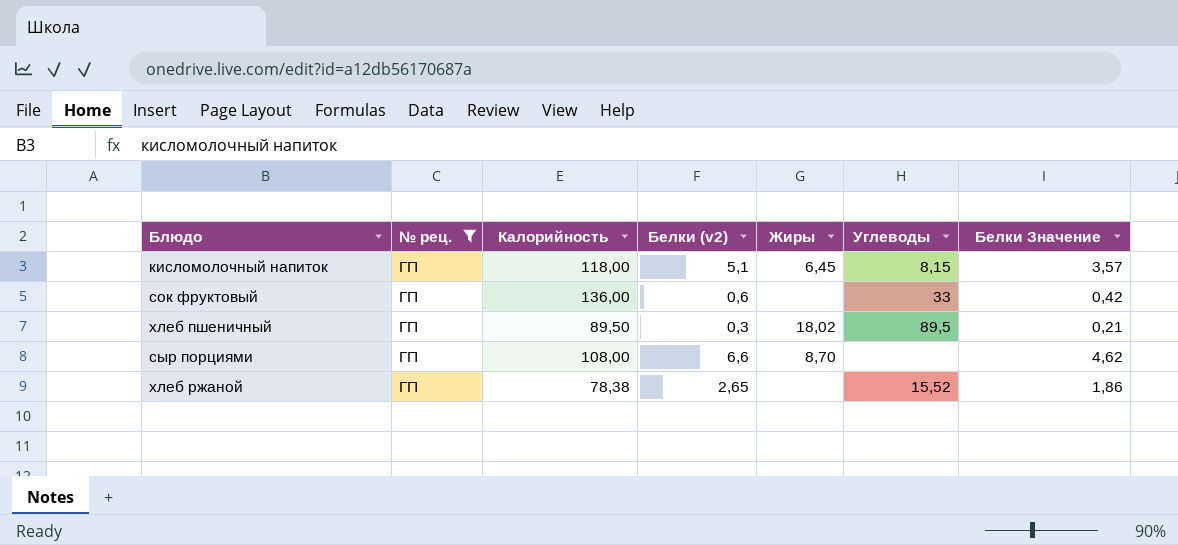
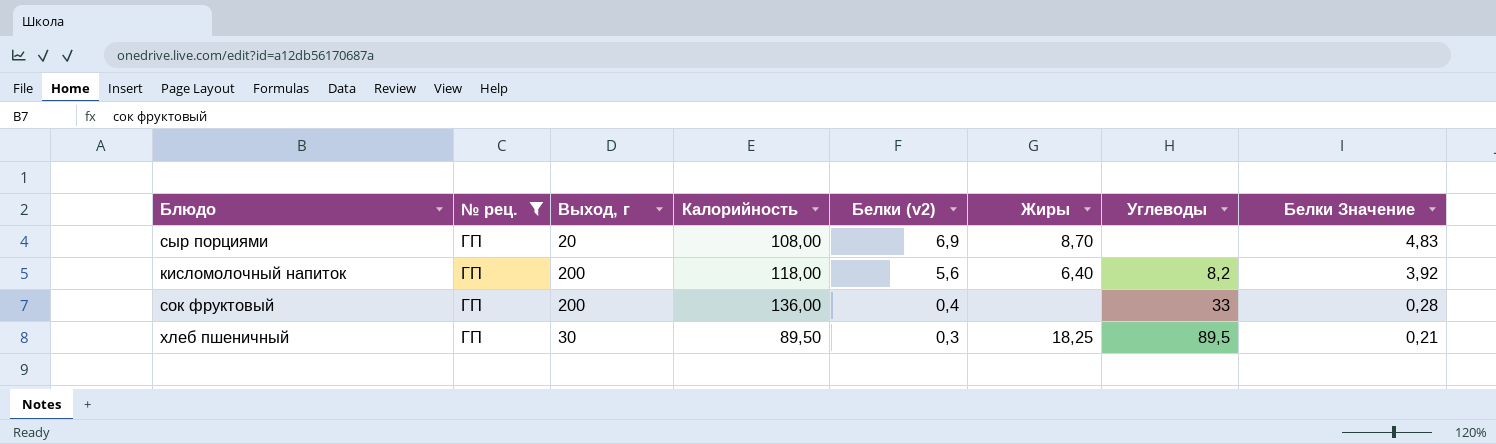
row order: none -> Белки (v2) descending
column Выход, г | position: none -> 3
row хлеб ржаной: ГП | 78,38 | 2,65 | none | 15,52 | 1,86 -> none
сыр порциями | Белки (v2): 6,6 -> 6,9
сыр порциями | Белки Значение: 4,62 -> 4,83
кисломолочный напиток | Белки (v2): 5,1 -> 5,6
кисломолочный напиток | Жиры: 6,45 -> 6,40
кисломолочный напиток | Углеводы: 8,15 -> 8,2
кисломолочный напиток | Белки Значение: 3,57 -> 3,92
сок фруктовый | Белки (v2): 0,6 -> 0,4
сок фруктовый | Белки Значение: 0,42 -> 0,28
хлеб пшеничный | Жиры: 18,02 -> 18,25

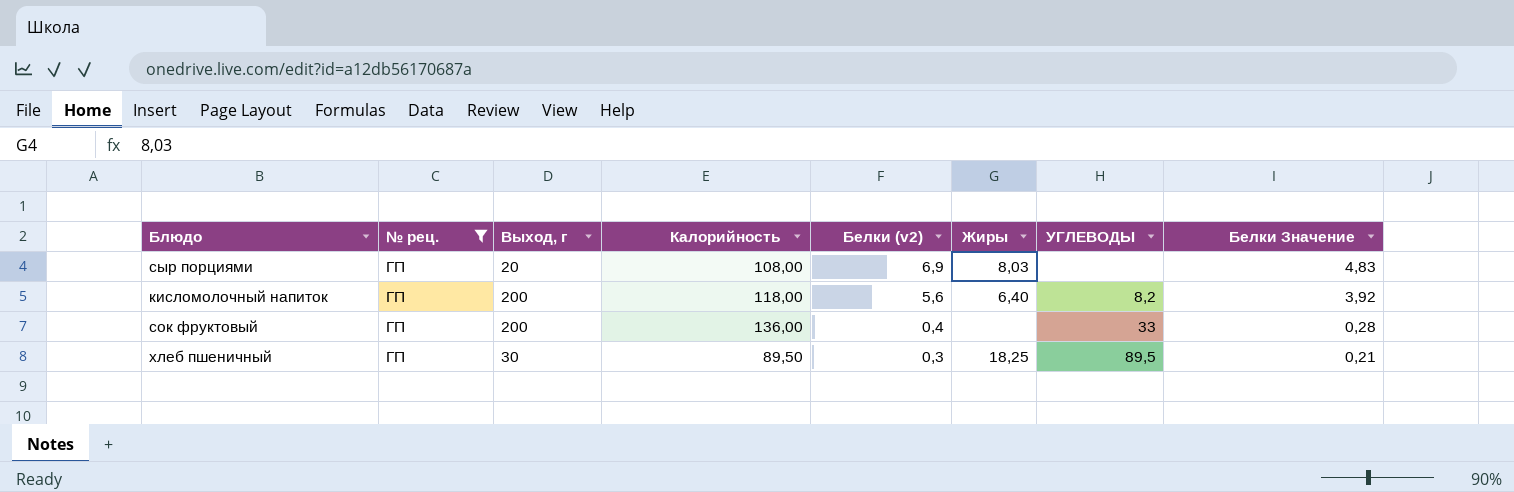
column name: Углеводы -> УГЛЕВОДЫ
сыр порциями | Жиры: 8,70 -> 8,03

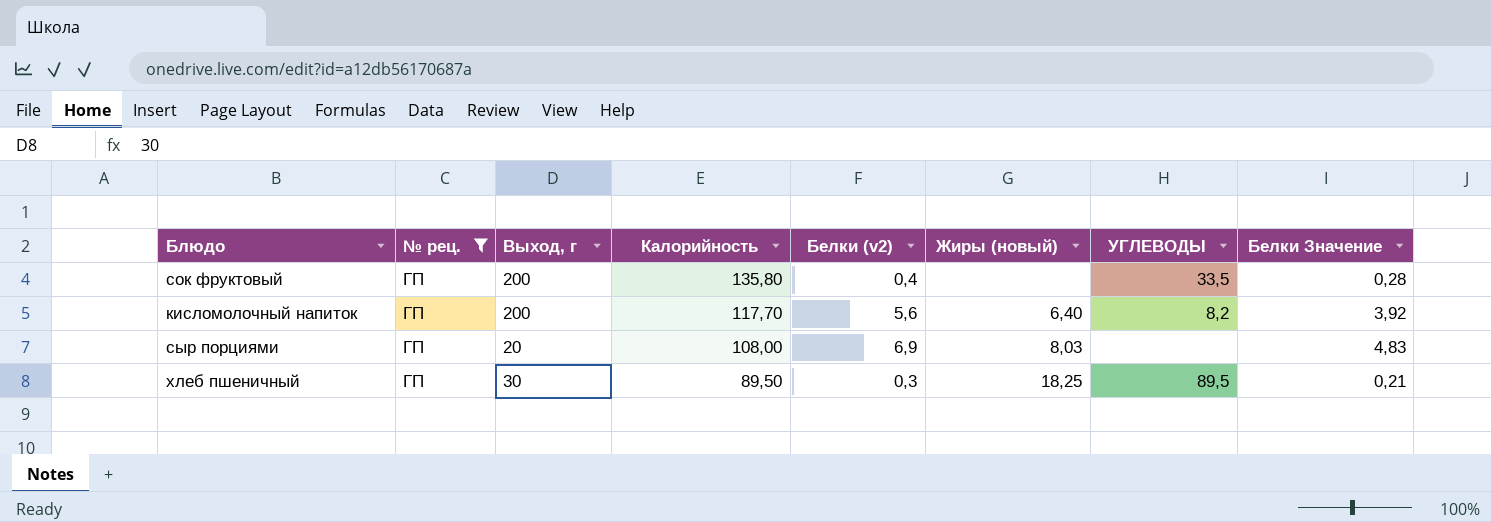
row order: Белки (v2) descending -> Калорийность descending
column name: Жиры -> Жиры (новый)
сок фруктовый | Калорийность: 136,00 -> 135,80
сок фруктовый | УГЛЕВОДЫ: 33 -> 33,5
кисломолочный напиток | Калорийность: 118,00 -> 117,70

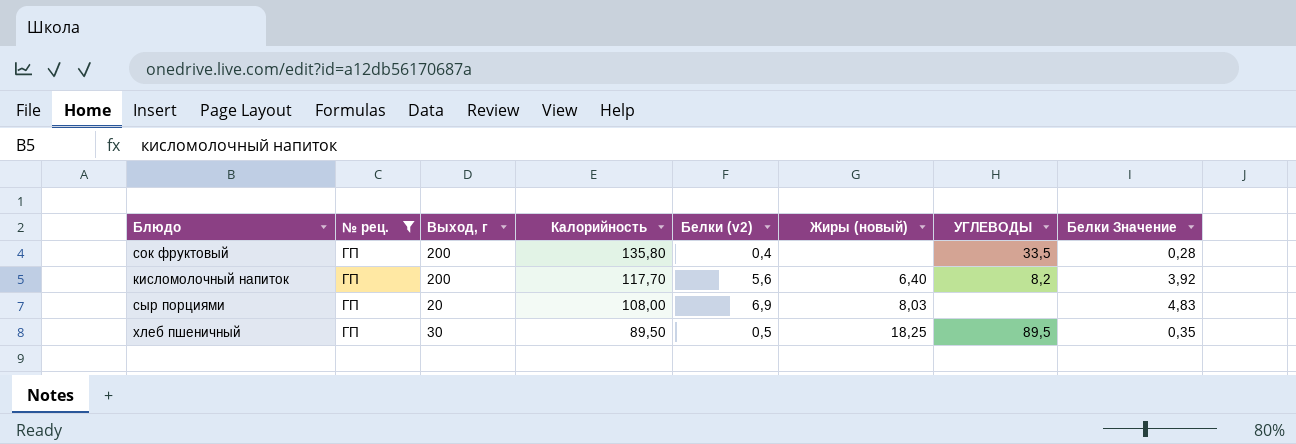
хлеб пшеничный | Белки (v2): 0,3 -> 0,5
хлеб пшеничный | Белки Значение: 0,21 -> 0,35

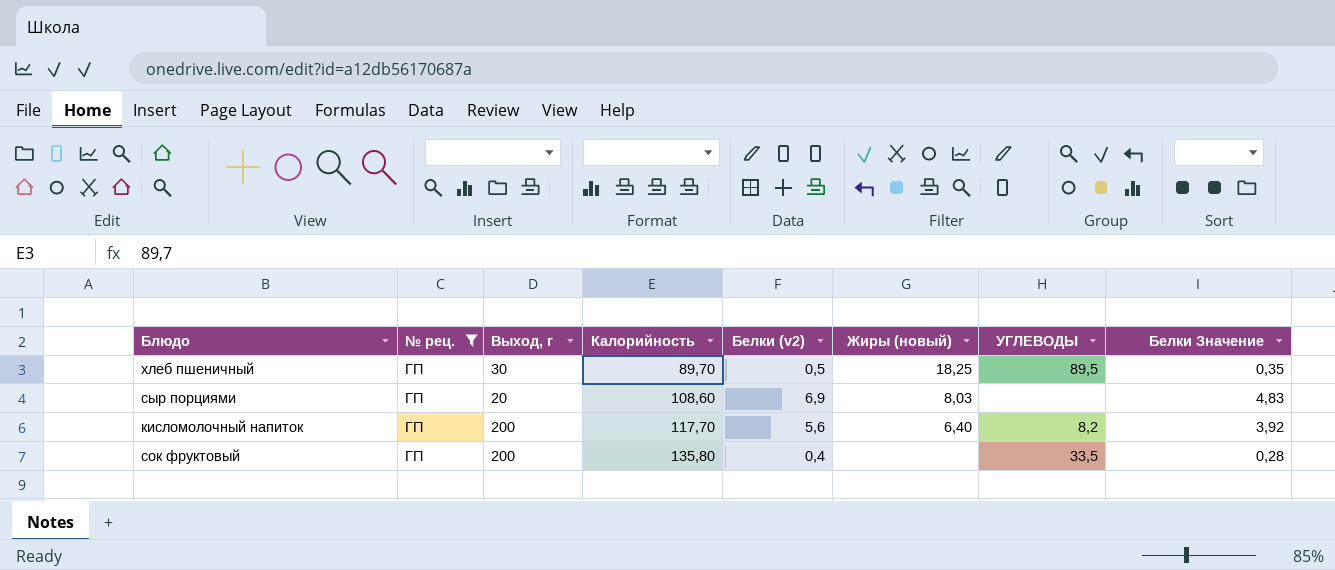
row order: Калорийность descending -> Калорийность ascending
хлеб пшеничный | Калорийность: 89,50 -> 89,70
сыр порциями | Калорийность: 108,00 -> 108,60

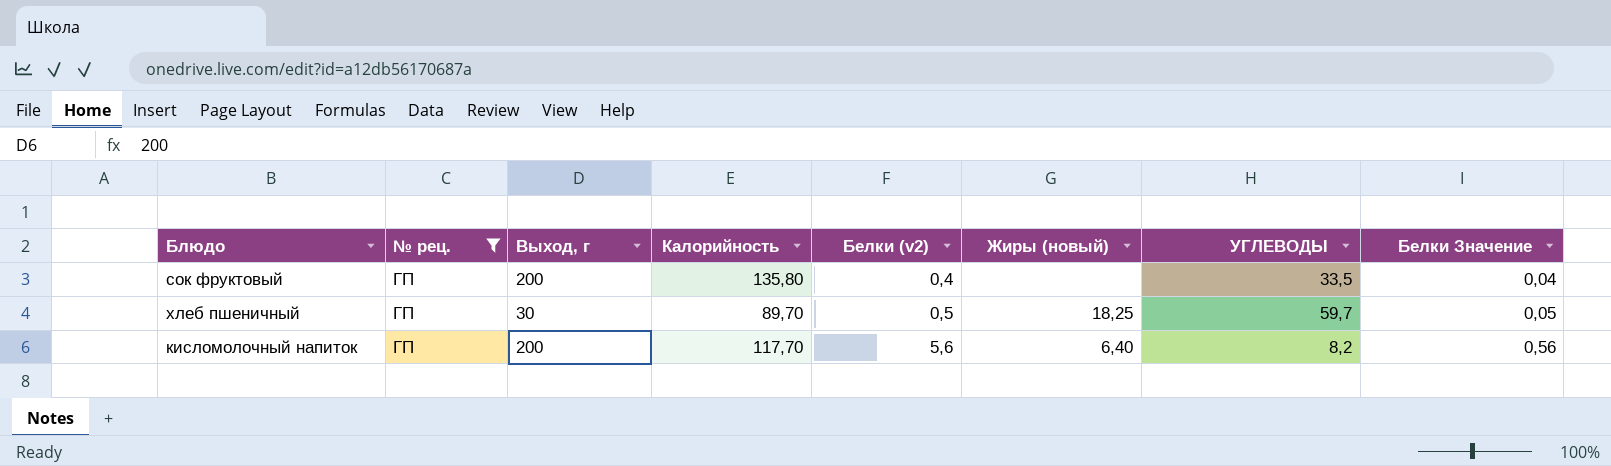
row order: Калорийность ascending -> Белки (v2) ascending
column Белки Значение | formula: [Белки (v2)] * 0,7 -> [Белки (v2)] * 0,1
row сыр порциями: ГП | 20 | 108,60 | 6,9 | 8,03 | none | 4,83 -> none
хлеб пшеничный | УГЛЕВОДЫ: 89,5 -> 59,7

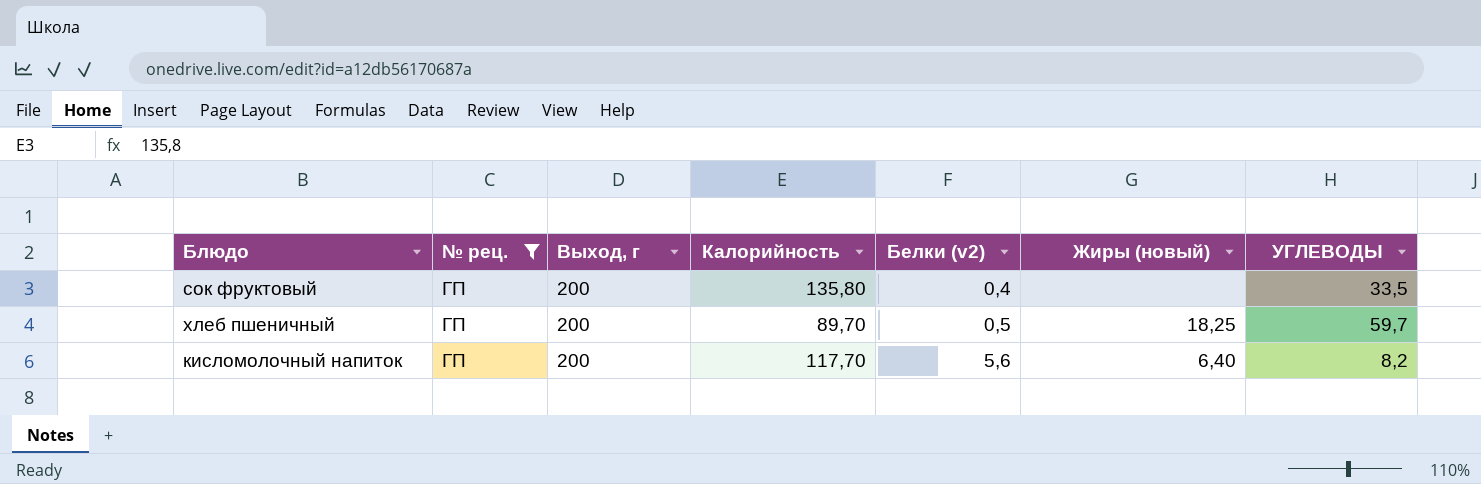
column Белки Значение | formula: [Белки (v2)] * 0,1 -> none
хлеб пшеничный | Выход, г: 30 -> 200

